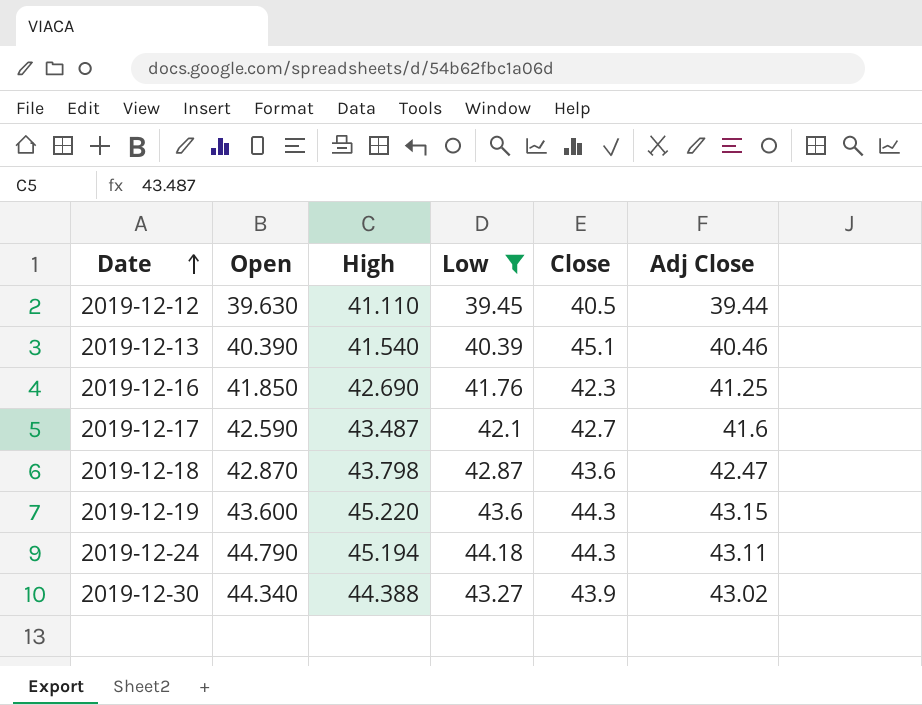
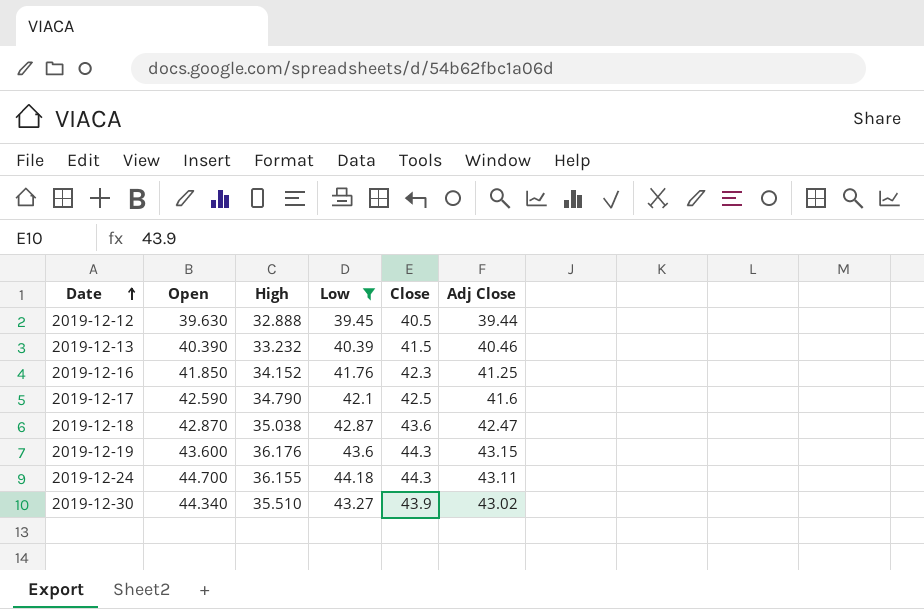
2019-12-12 | High: 41.110 -> 32.888
2019-12-13 | High: 41.540 -> 33.232
2019-12-13 | Close: 45.1 -> 41.5
2019-12-16 | High: 42.690 -> 34.152
2019-12-17 | High: 43.487 -> 34.790
2019-12-17 | Close: 42.7 -> 42.5
2019-12-18 | High: 43.798 -> 35.038
2019-12-19 | High: 45.220 -> 36.176
2019-12-24 | Open: 44.790 -> 44.700
2019-12-24 | High: 45.194 -> 36.155
2019-12-30 | High: 44.388 -> 35.510

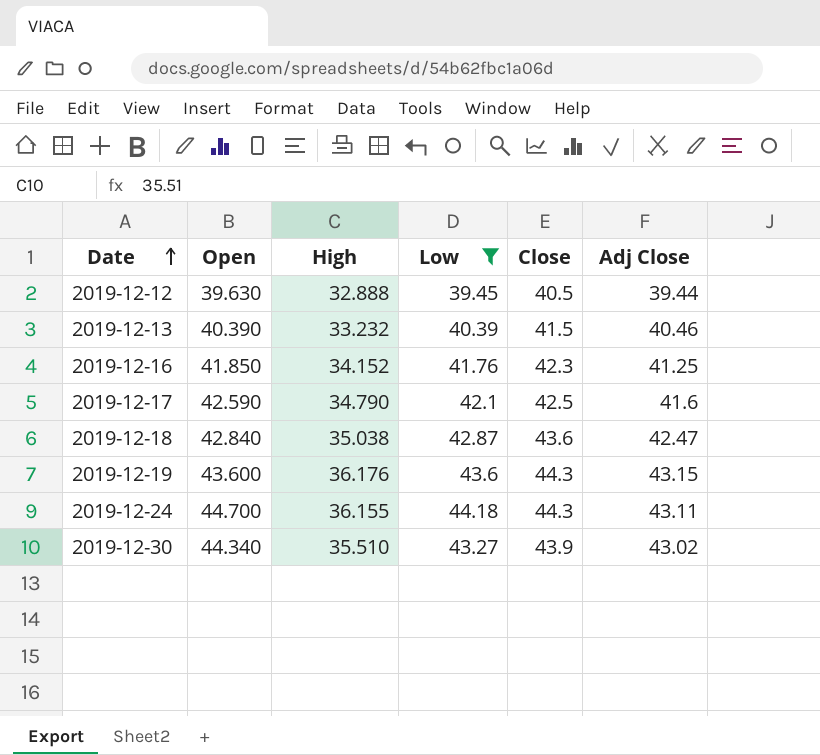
2019-12-18 | Open: 42.870 -> 42.840

